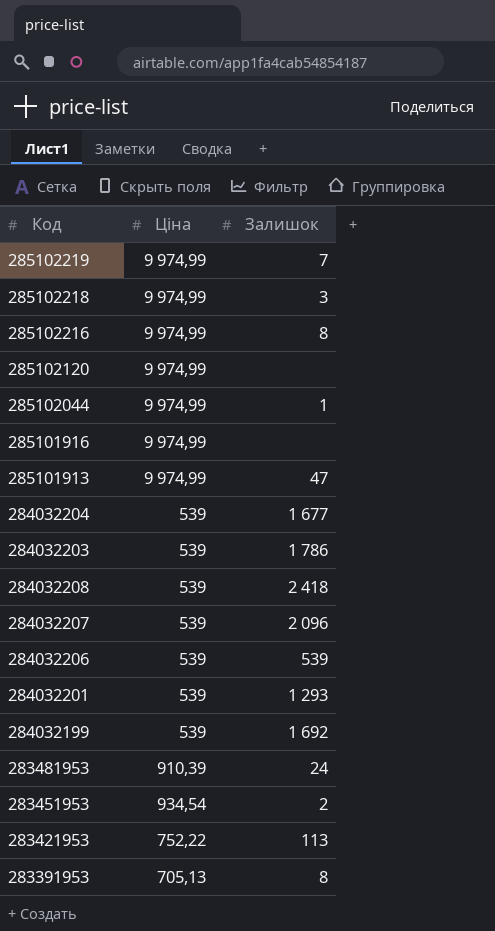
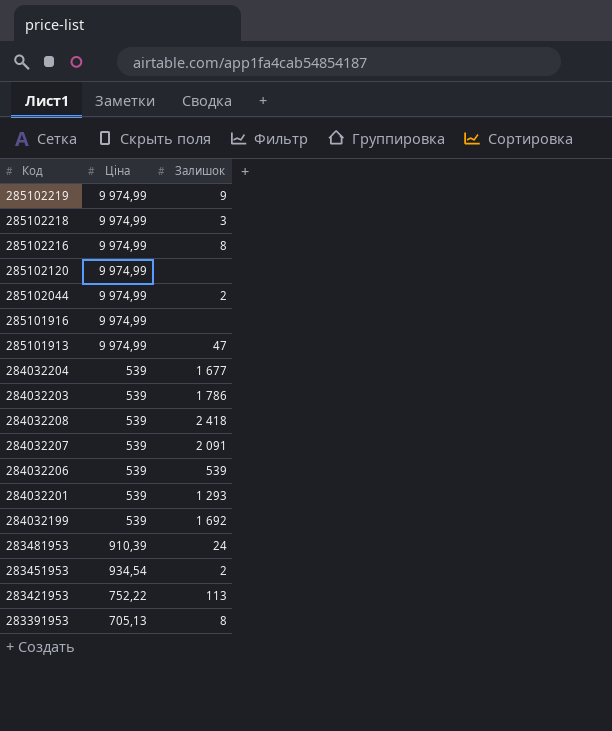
285102219 | Залишок: 7 -> 9
285102044 | Залишок: 1 -> 2
284032207 | Залишок: 2 096 -> 2 091

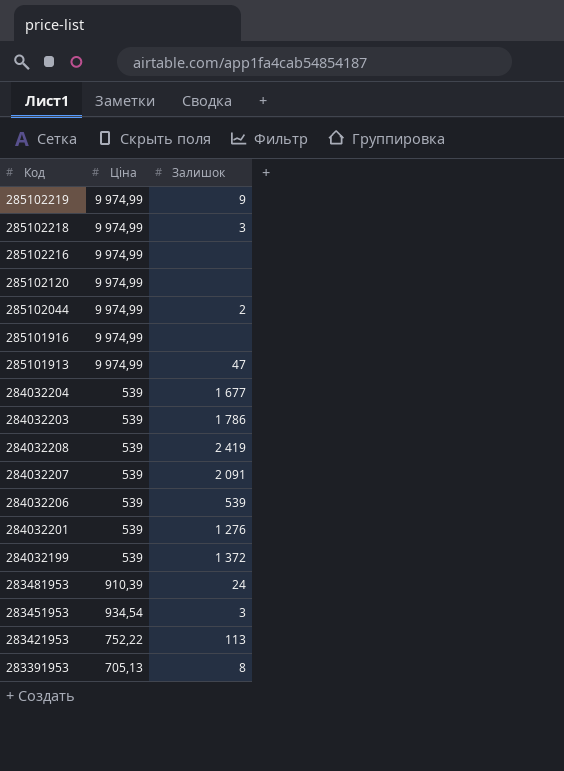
285102216 | Залишок: 8 -> none
284032208 | Залишок: 2 418 -> 2 419
284032201 | Залишок: 1 293 -> 1 276
284032199 | Залишок: 1 692 -> 1 372
283451953 | Залишок: 2 -> 3

